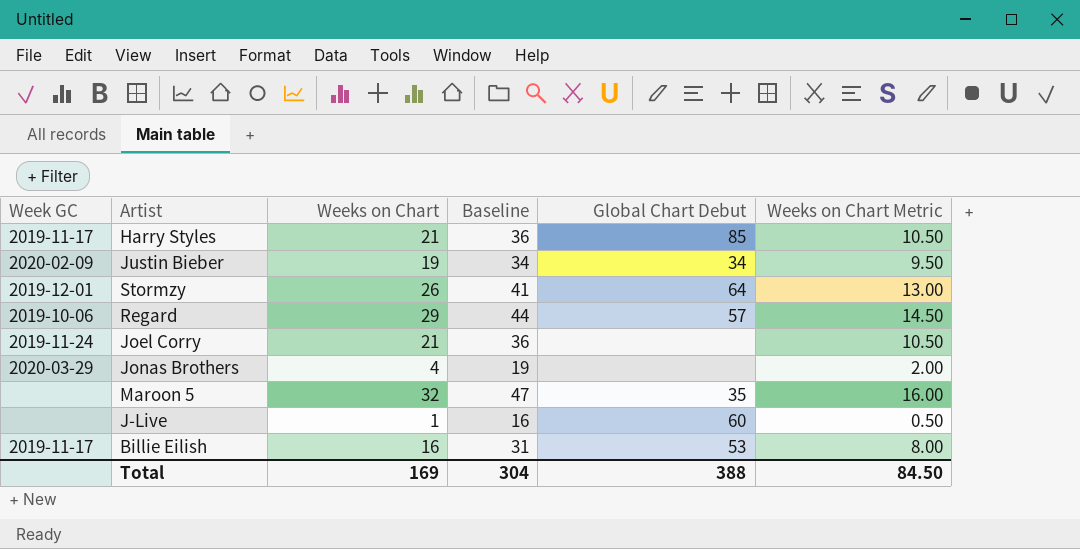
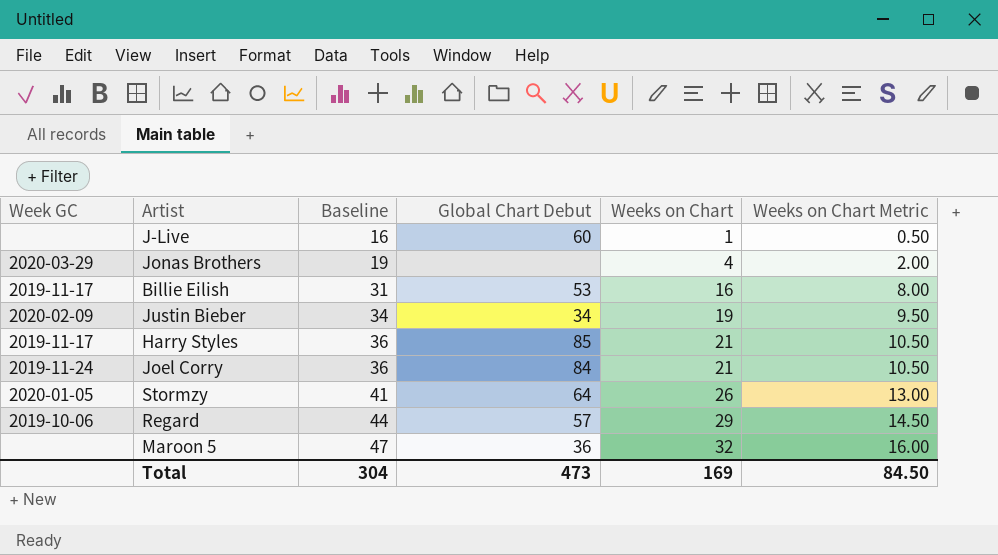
row order: none -> Baseline ascending
column Weeks on Chart | position: 3 -> 5
Joel Corry | Global Chart Debut: none -> 84
Stormzy | Week GC: 2019-12-01 -> 2020-01-05
Maroon 5 | Global Chart Debut: 35 -> 36
Total | Global Chart Debut: 388 -> 473

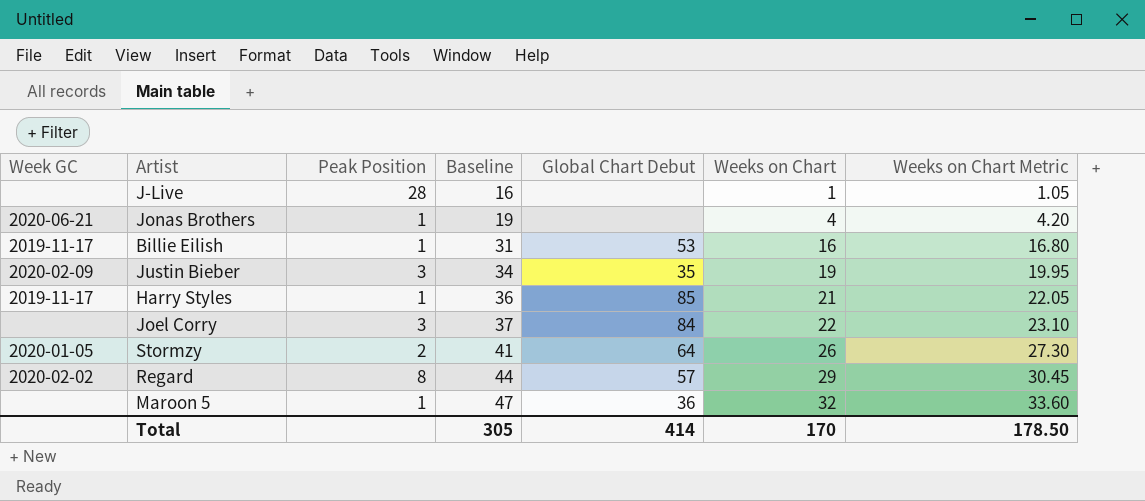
column Peak Position | position: none -> 3
column Weeks on Chart Metric | formula: [Weeks on Chart] * 0.5 -> [Weeks on Chart] * 1.05
J-Live | Global Chart Debut: 60 -> none
Jonas Brothers | Week GC: 2020-03-29 -> 2020-06-21
Justin Bieber | Global Chart Debut: 34 -> 35
Joel Corry | Week GC: 2019-11-24 -> none
Joel Corry | Baseline: 36 -> 37
Joel Corry | Weeks on Chart: 21 -> 22
Regard | Week GC: 2019-10-06 -> 2020-02-02
Total | Baseline: 304 -> 305
Total | Global Chart Debut: 473 -> 414
Total | Weeks on Chart: 169 -> 170
Total | Weeks on Chart Metric: 84.50 -> 178.50

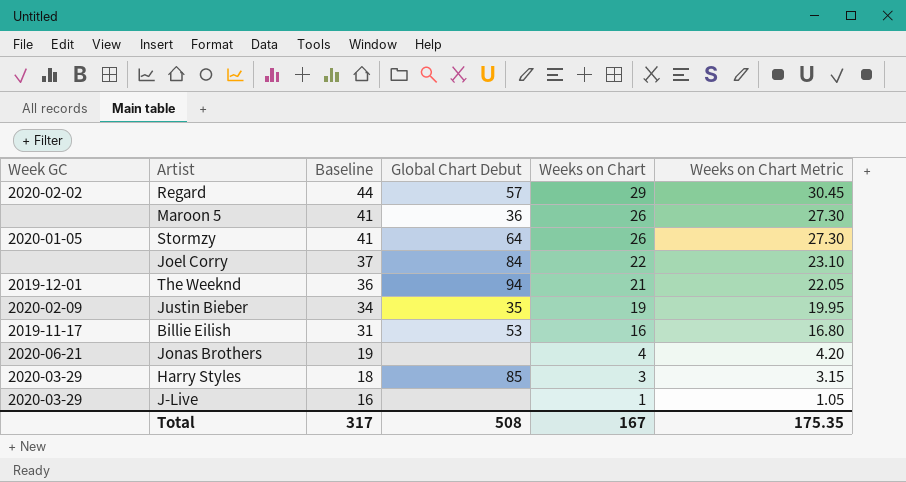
row order: Baseline ascending -> Baseline descending
column Peak Position | position: 3 -> none
Maroon 5 | Baseline: 47 -> 41
Maroon 5 | Weeks on Chart: 32 -> 26
Maroon 5 | Weeks on Chart Metric: 33.60 -> 27.30
row The Weeknd: none -> 2019-12-01 | 36 | 94 | 21 | 22.05
Harry Styles | Week GC: 2019-11-17 -> 2020-03-29
Harry Styles | Baseline: 36 -> 18
Harry Styles | Weeks on Chart: 21 -> 3
Harry Styles | Weeks on Chart Metric: 22.05 -> 3.15
J-Live | Week GC: none -> 2020-03-29
Total | Baseline: 305 -> 317
Total | Global Chart Debut: 414 -> 508
Total | Weeks on Chart: 170 -> 167
Total | Weeks on Chart Metric: 178.50 -> 175.35

